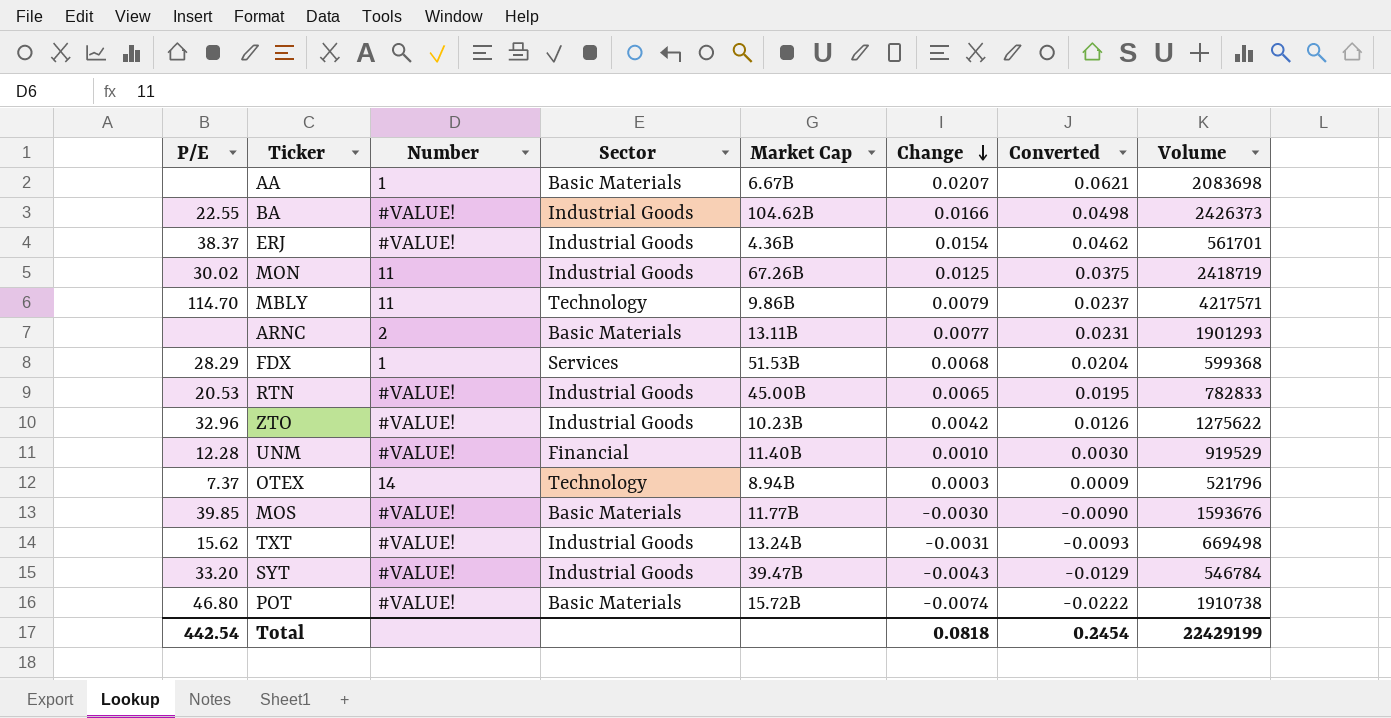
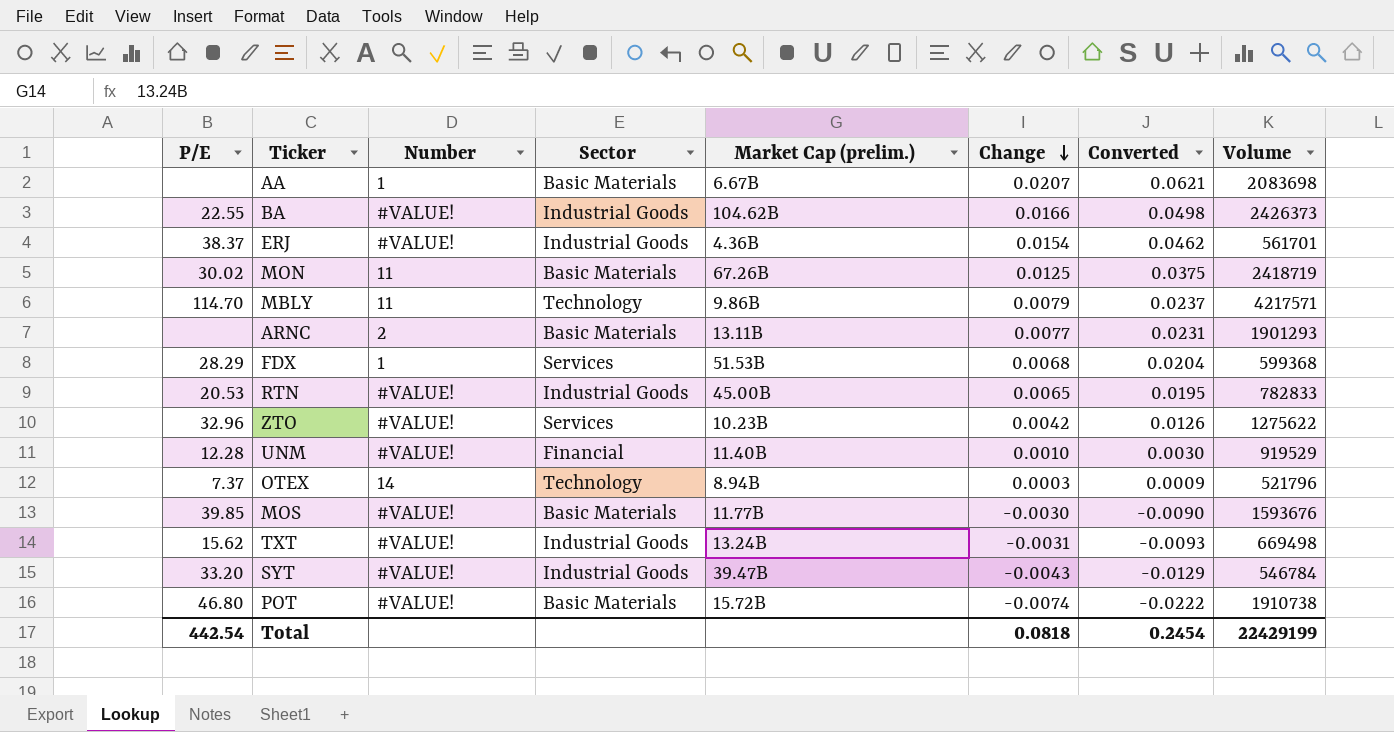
column name: Market Cap -> Market Cap (prelim.)
MON | Sector: Industrial Goods -> Basic Materials
ZTO | Sector: Industrial Goods -> Services

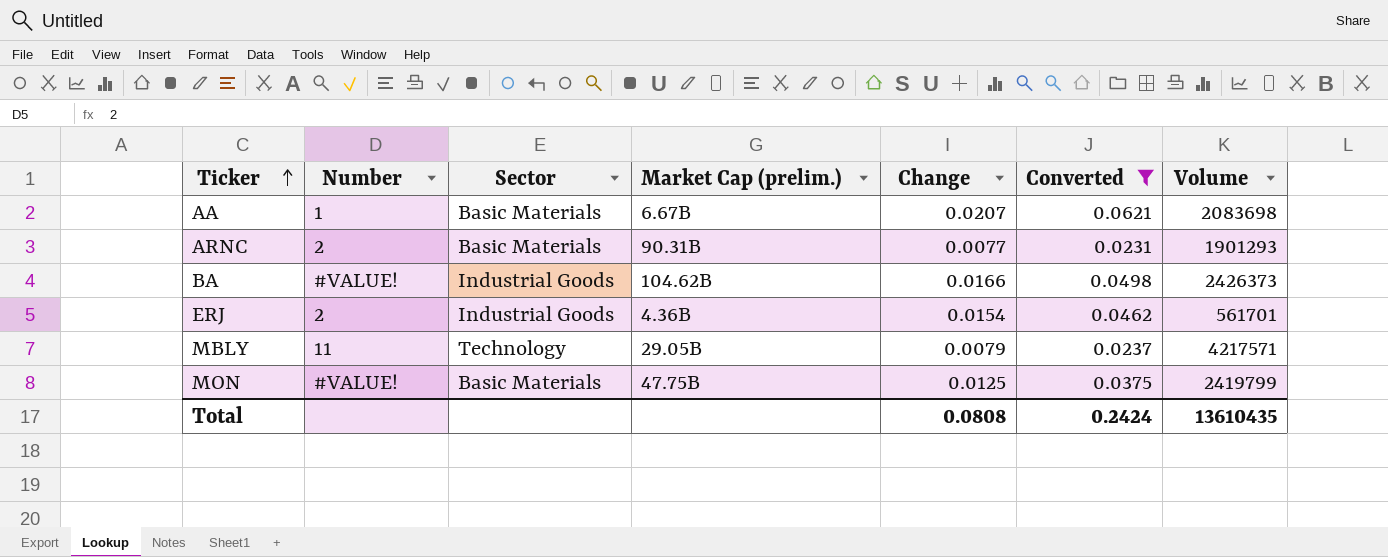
filter: none -> Converted >= 0.0231
row order: Change descending -> Ticker ascending
column P/E | position: 1 -> none
ARNC | Market Cap (prelim.): 13.11B -> 90.31B
ERJ | Number: #VALUE! -> 2
MBLY | Market Cap (prelim.): 9.86B -> 29.05B
MON | Number: 11 -> #VALUE!
MON | Market Cap (prelim.): 67.26B -> 47.75B
MON | Volume: 2418719 -> 2419799
Total | Change: 0.0818 -> 0.0808
Total | Converted: 0.2454 -> 0.2424
Total | Volume: 22429199 -> 13610435

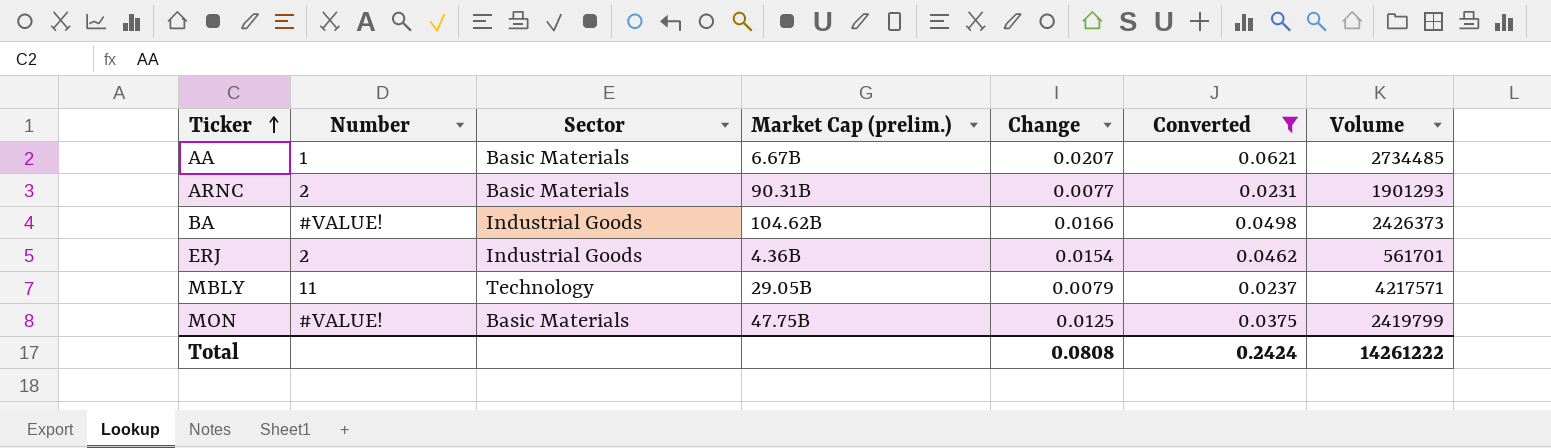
AA | Volume: 2083698 -> 2734485
Total | Volume: 13610435 -> 14261222

